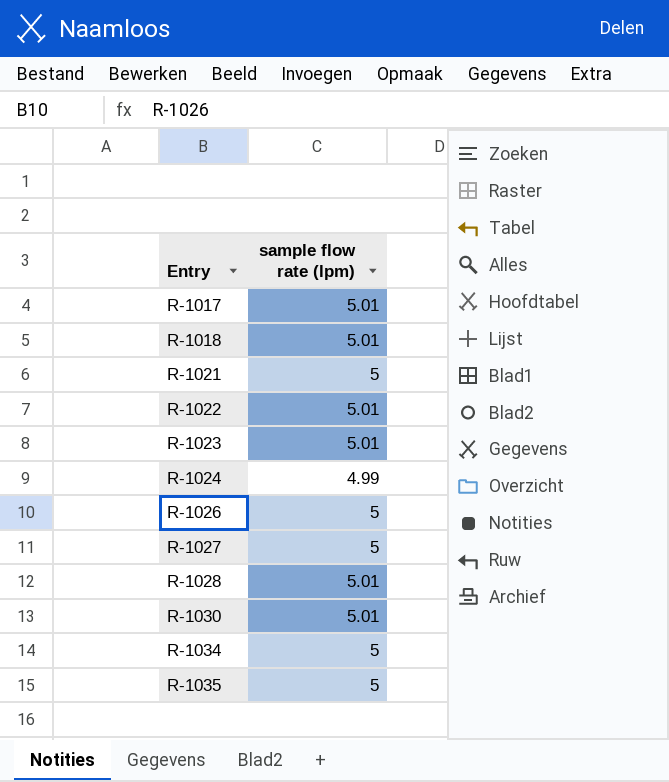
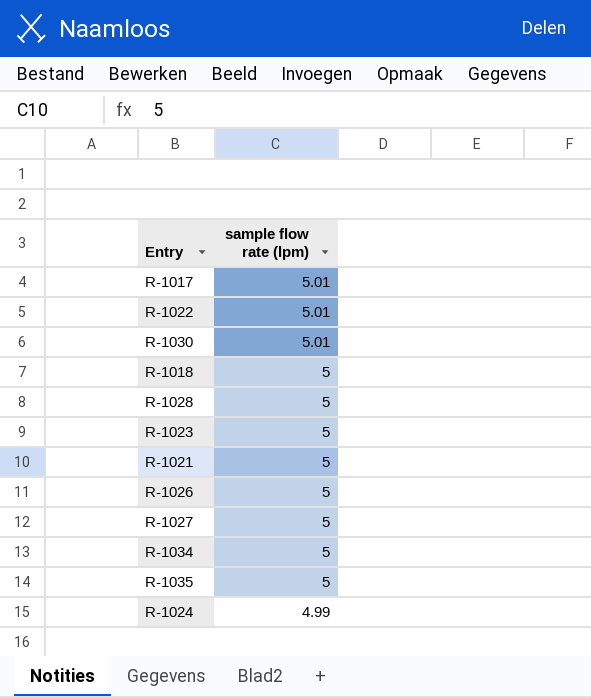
row order: Entry ascending -> sample flow rate (lpm) descending
R-1018 | sample flow rate (lpm): 5.01 -> 5
R-1028 | sample flow rate (lpm): 5.01 -> 5
R-1023 | sample flow rate (lpm): 5.01 -> 5

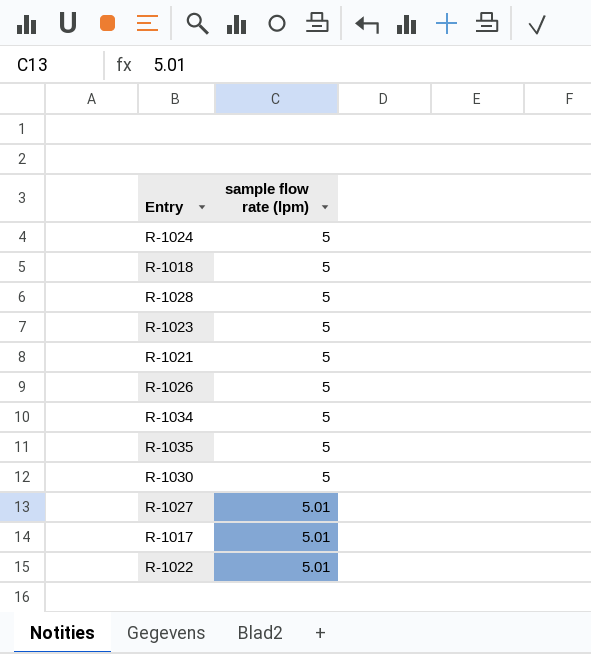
row order: sample flow rate (lpm) descending -> sample flow rate (lpm) ascending
R-1024 | sample flow rate (lpm): 4.99 -> 5
R-1030 | sample flow rate (lpm): 5.01 -> 5
R-1027 | sample flow rate (lpm): 5 -> 5.01

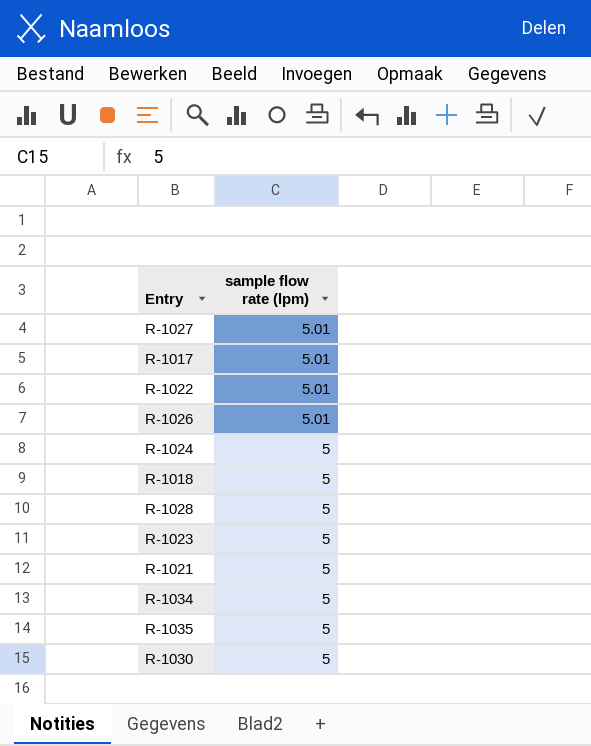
row order: sample flow rate (lpm) ascending -> sample flow rate (lpm) descending
R-1026 | sample flow rate (lpm): 5 -> 5.01

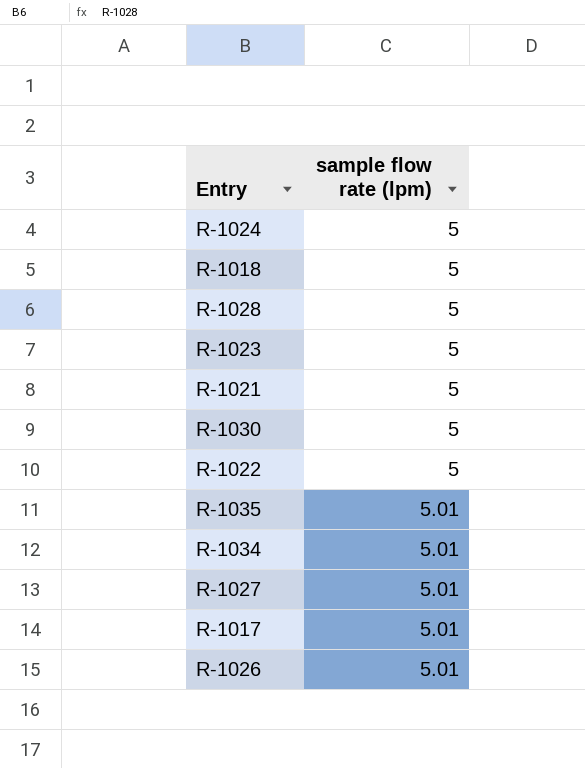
row order: sample flow rate (lpm) descending -> sample flow rate (lpm) ascending
R-1022 | sample flow rate (lpm): 5.01 -> 5
R-1035 | sample flow rate (lpm): 5 -> 5.01
R-1034 | sample flow rate (lpm): 5 -> 5.01

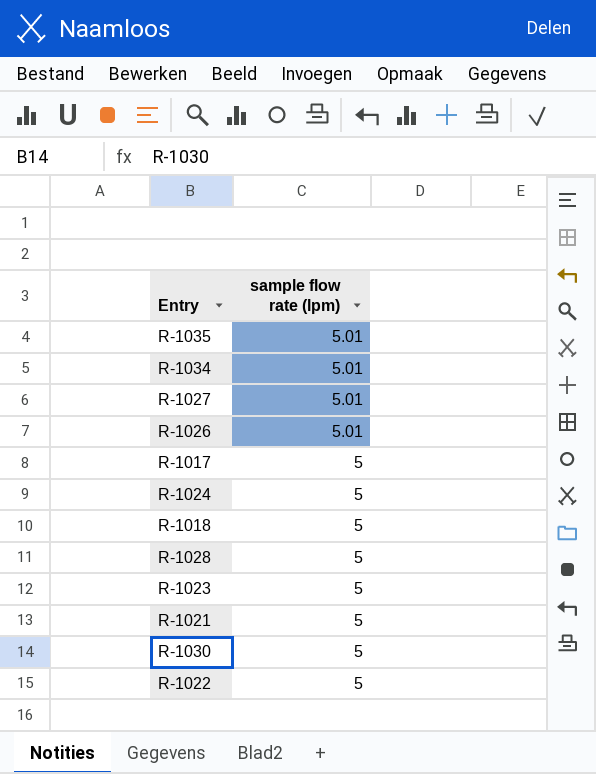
row order: sample flow rate (lpm) ascending -> sample flow rate (lpm) descending
R-1017 | sample flow rate (lpm): 5.01 -> 5

